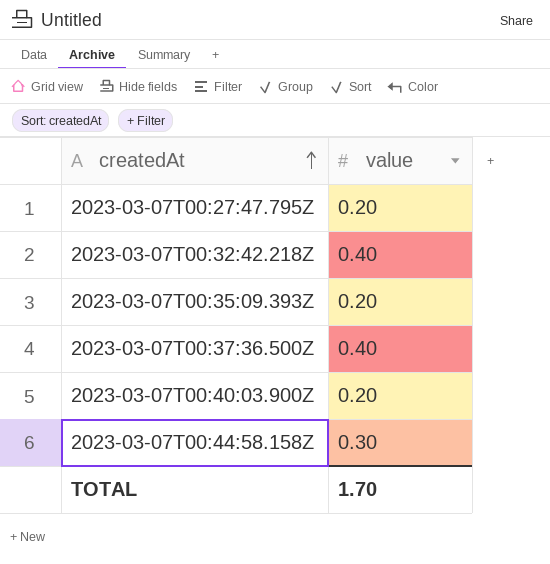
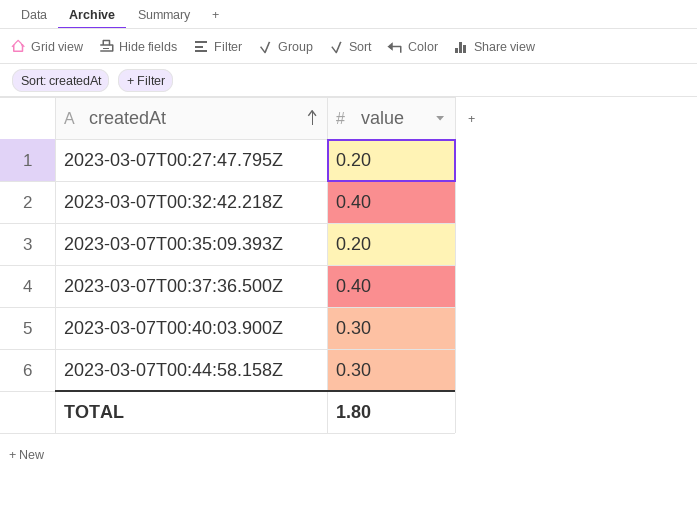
2023-03-07T00:40:03.900Z | value: 0.20 -> 0.30
TOTAL | value: 1.70 -> 1.80

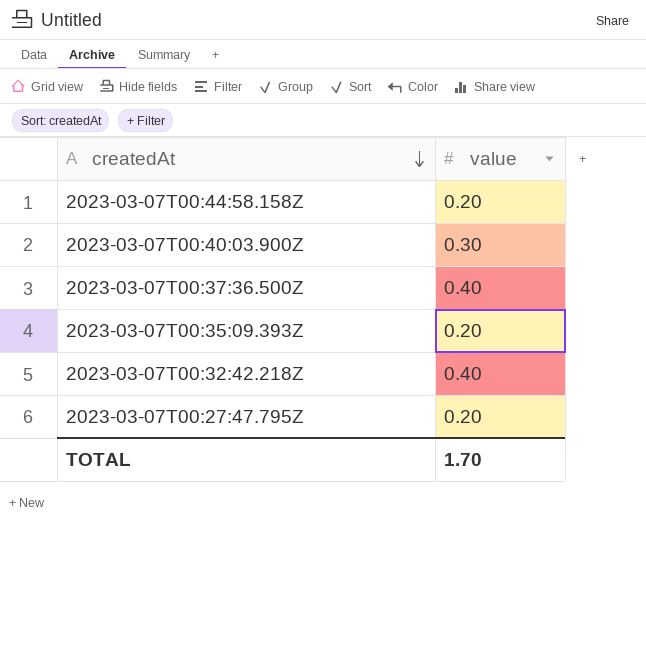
row order: createdAt ascending -> createdAt descending
2023-03-07T00:44:58.158Z | value: 0.30 -> 0.20
TOTAL | value: 1.80 -> 1.70

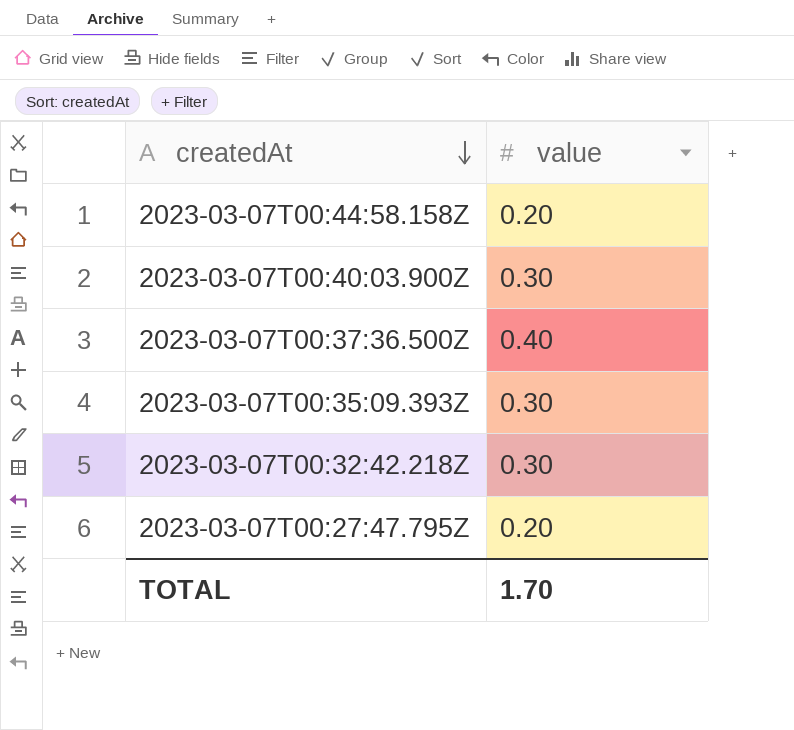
2023-03-07T00:35:09.393Z | value: 0.20 -> 0.30
2023-03-07T00:32:42.218Z | value: 0.40 -> 0.30

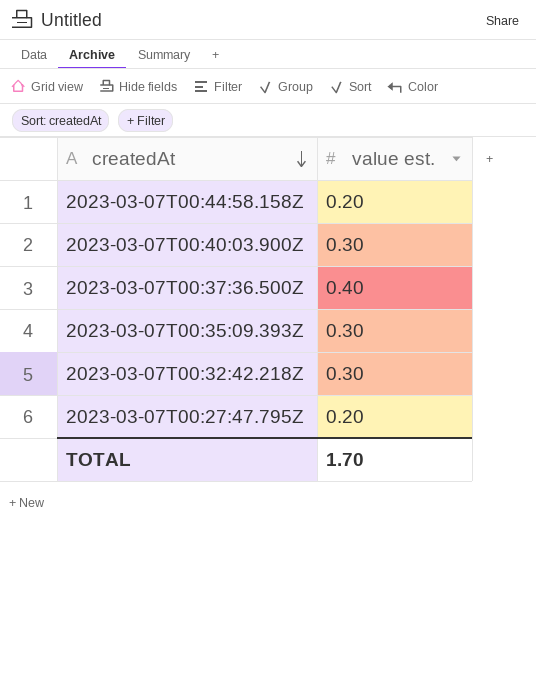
column name: value -> value est.

